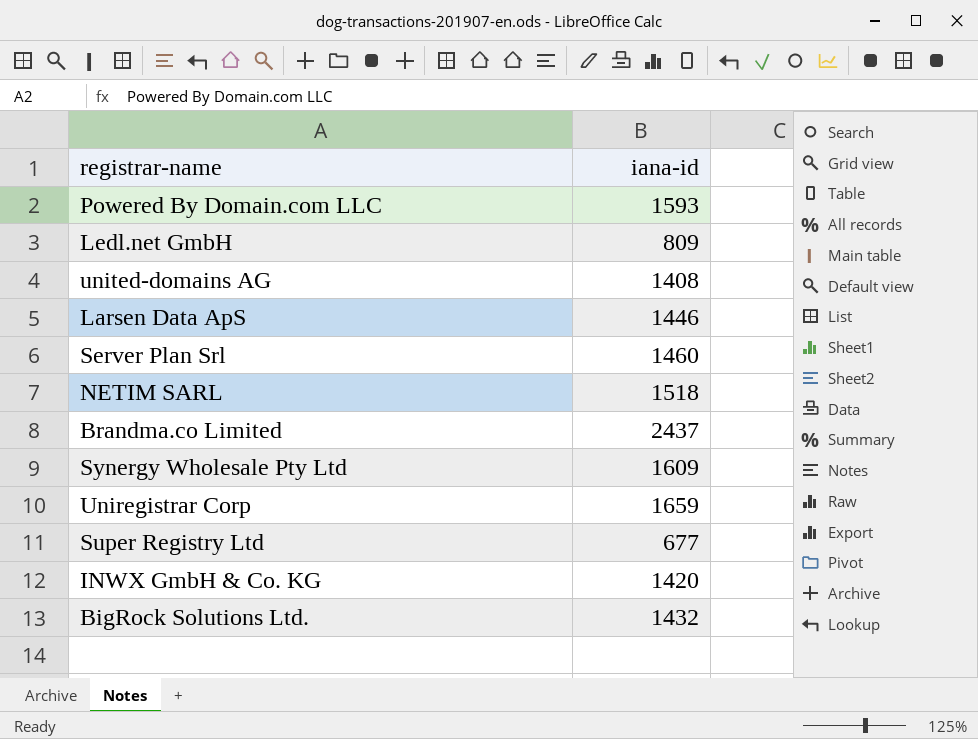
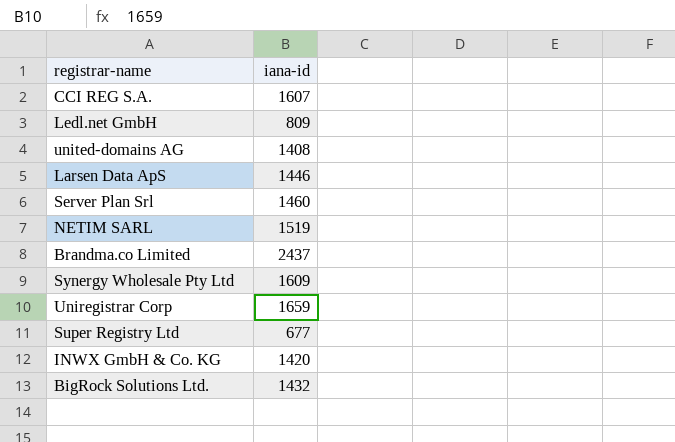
row Powered By Domain.com LLC: 1593 -> none
row CCI REG S.A.: none -> 1607
NETIM SARL | iana-id: 1518 -> 1519

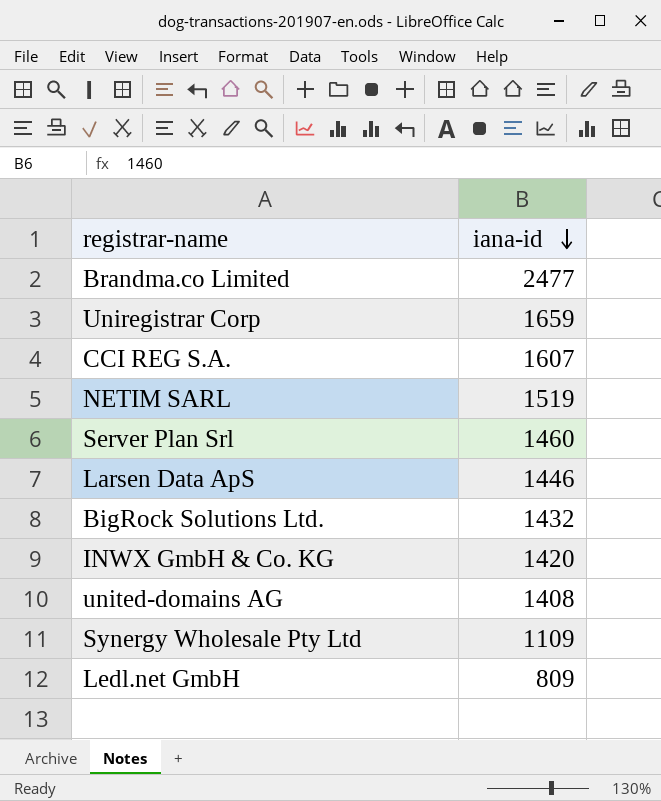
row order: none -> iana-id descending
row Super Registry Ltd: 677 -> none
Brandma.co Limited | iana-id: 2437 -> 2477
Synergy Wholesale Pty Ltd | iana-id: 1609 -> 1109

